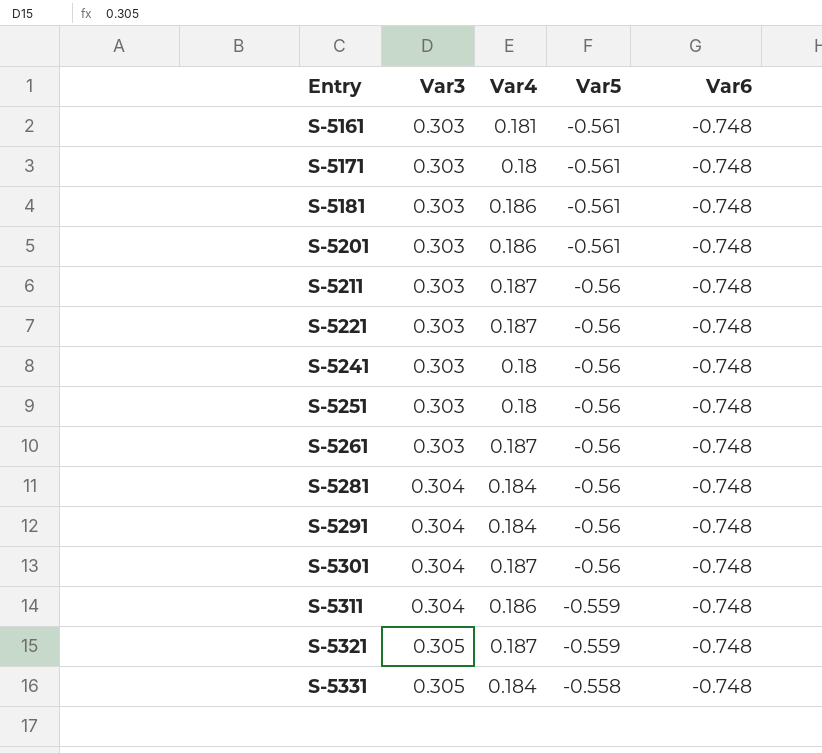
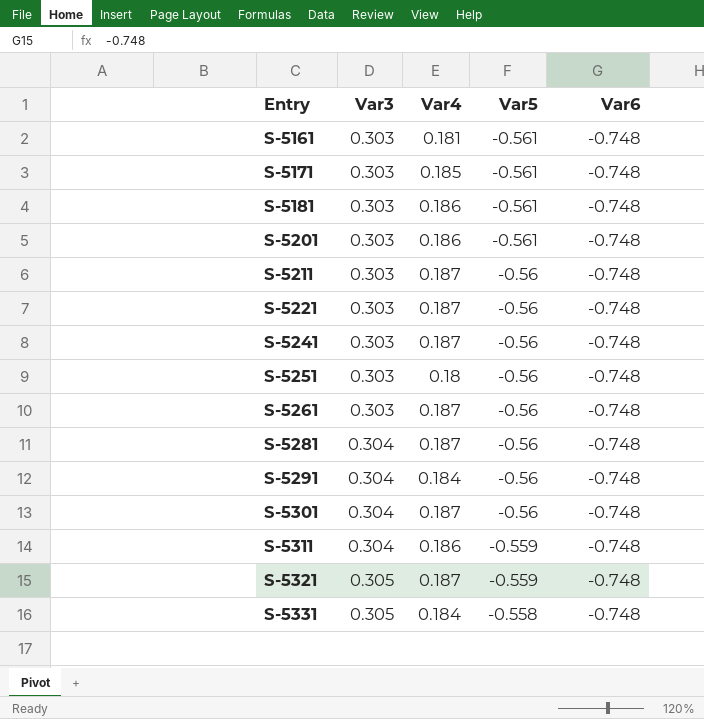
S-5171 | Var4: 0.18 -> 0.185
S-5241 | Var4: 0.18 -> 0.187
S-5281 | Var4: 0.184 -> 0.187

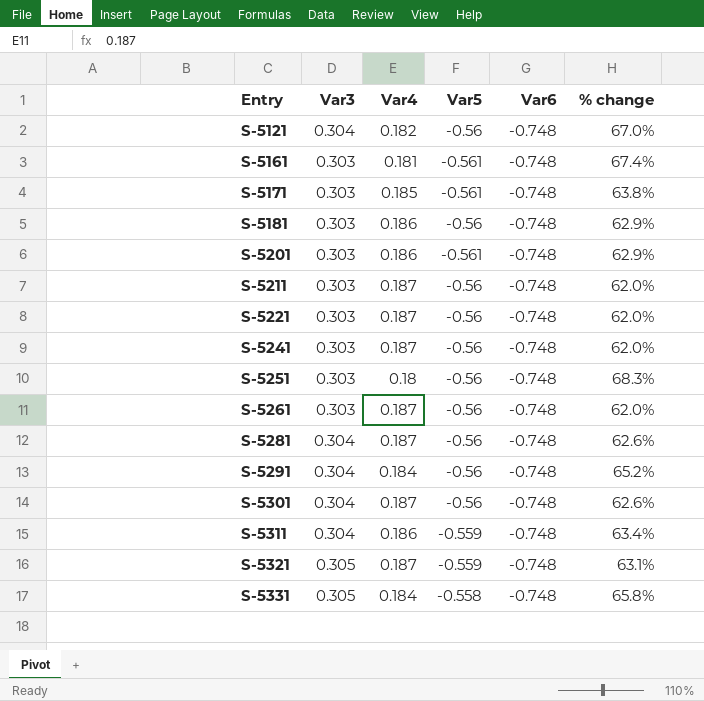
column % change | formula: none -> ([Var3] - [Var4]) / [Var4]
row S-5121: none -> 0.304 | 0.182 | -0.56 | -0.748 | 67.0%
S-5181 | Var5: -0.561 -> -0.56

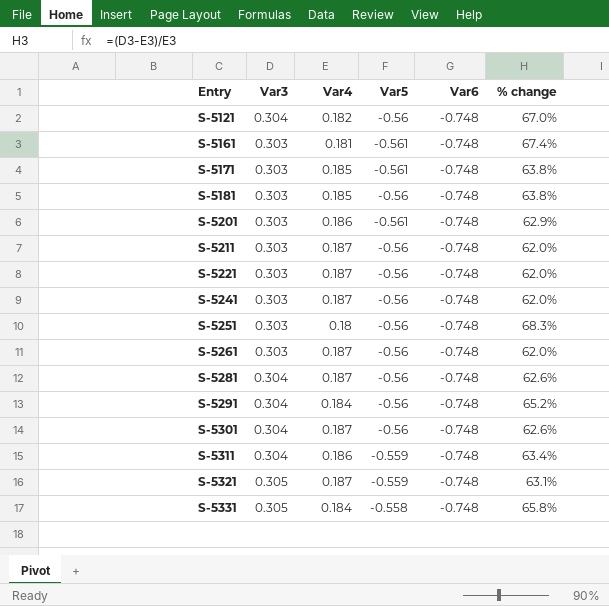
S-5181 | Var4: 0.186 -> 0.185
S-5181 | % change: 62.9% -> 63.8%

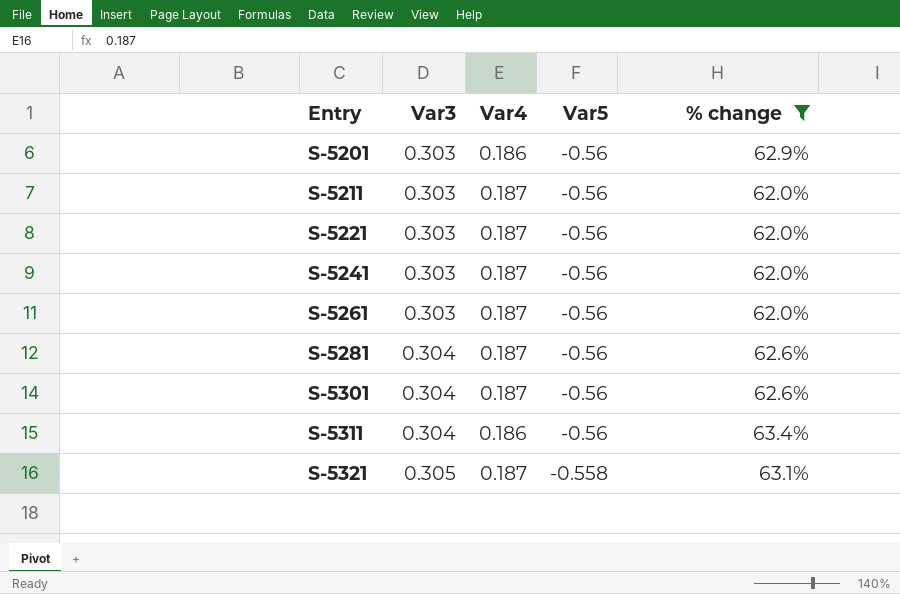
filter: none -> % change <= 63.4%
column Var6 | position: 5 -> none
S-5201 | Var5: -0.561 -> -0.56
S-5311 | Var5: -0.559 -> -0.56
S-5321 | Var5: -0.559 -> -0.558

